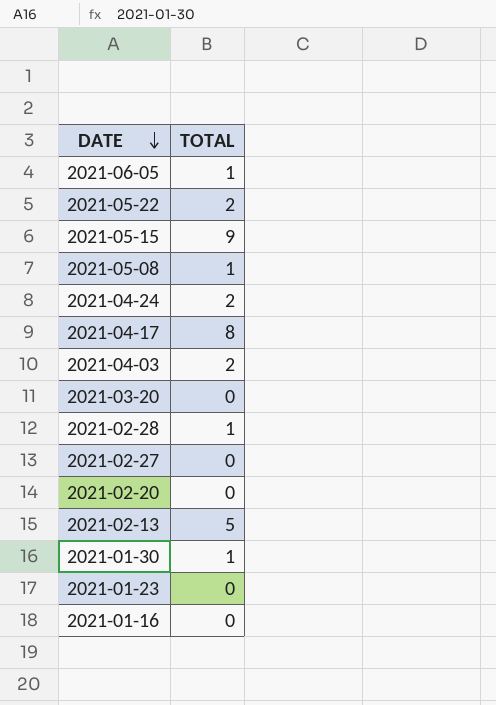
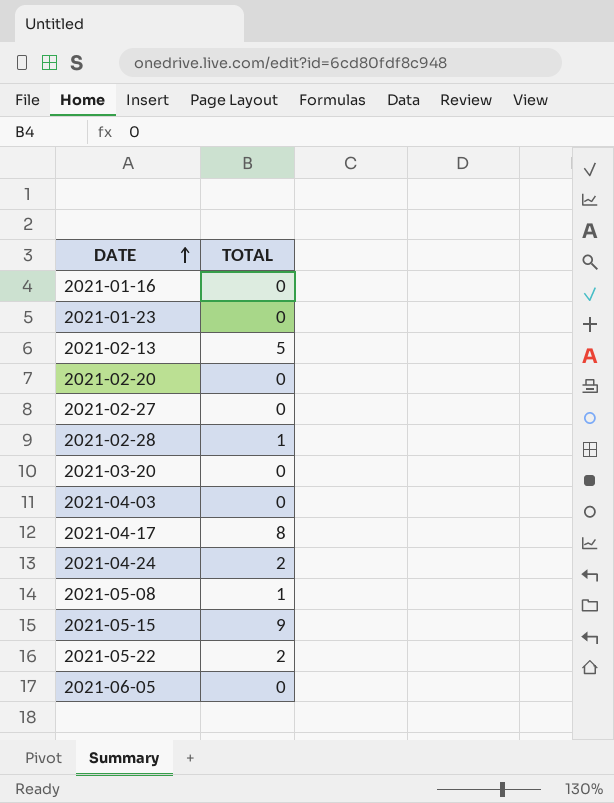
row order: DATE descending -> DATE ascending
row 2021-01-30: 1 -> none
2021-04-03 | TOTAL: 2 -> 0
2021-06-05 | TOTAL: 1 -> 0

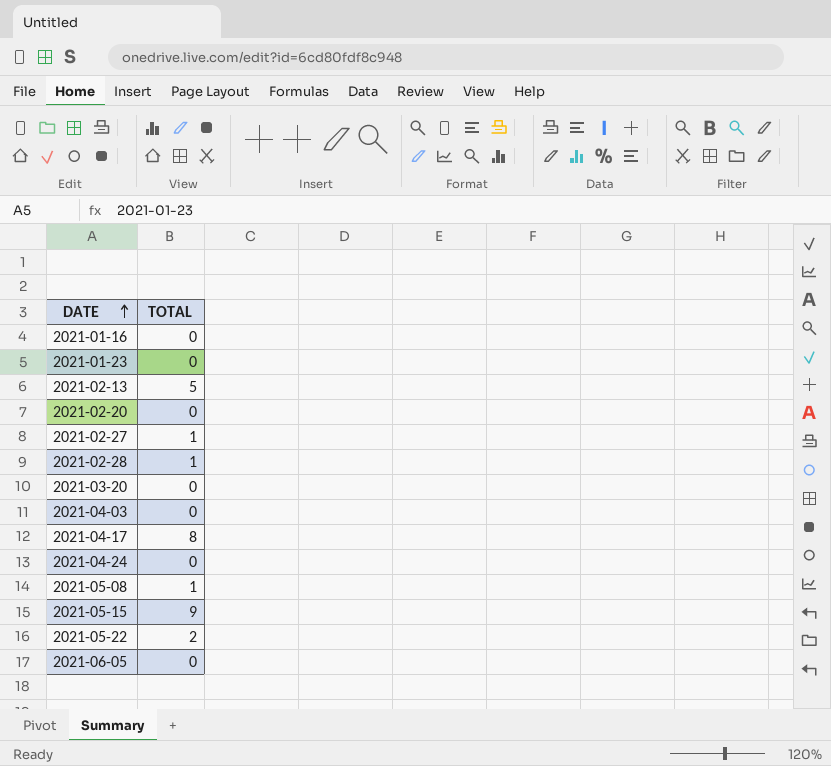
2021-02-27 | TOTAL: 0 -> 1
2021-04-24 | TOTAL: 2 -> 0

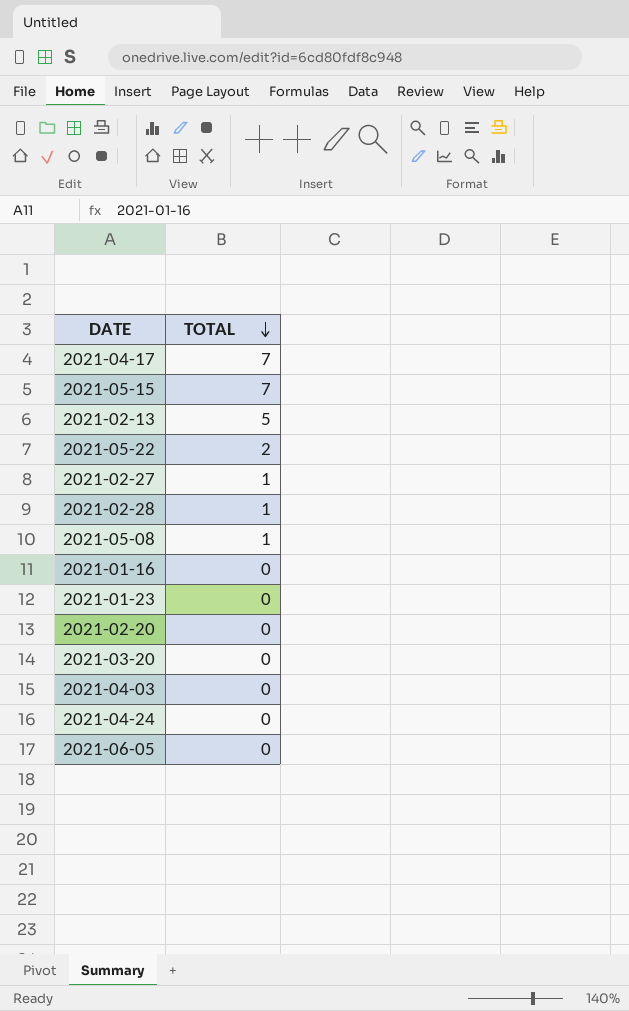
row order: DATE ascending -> TOTAL descending
2021-04-17 | TOTAL: 8 -> 7
2021-05-15 | TOTAL: 9 -> 7

